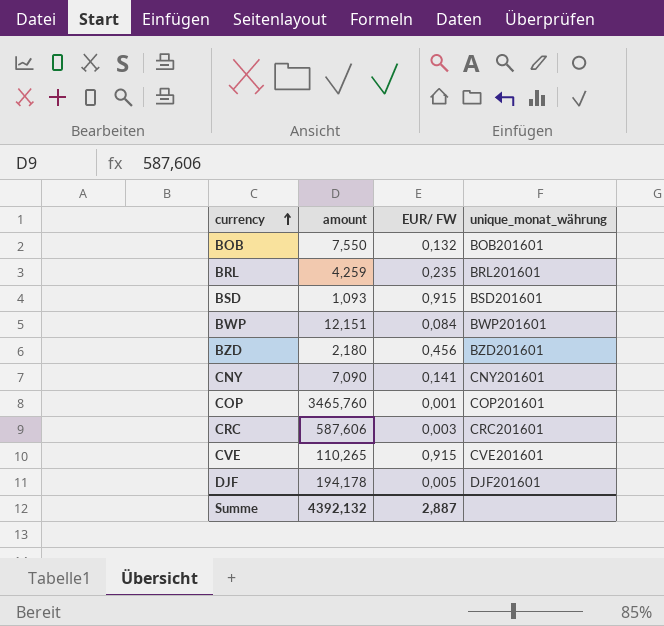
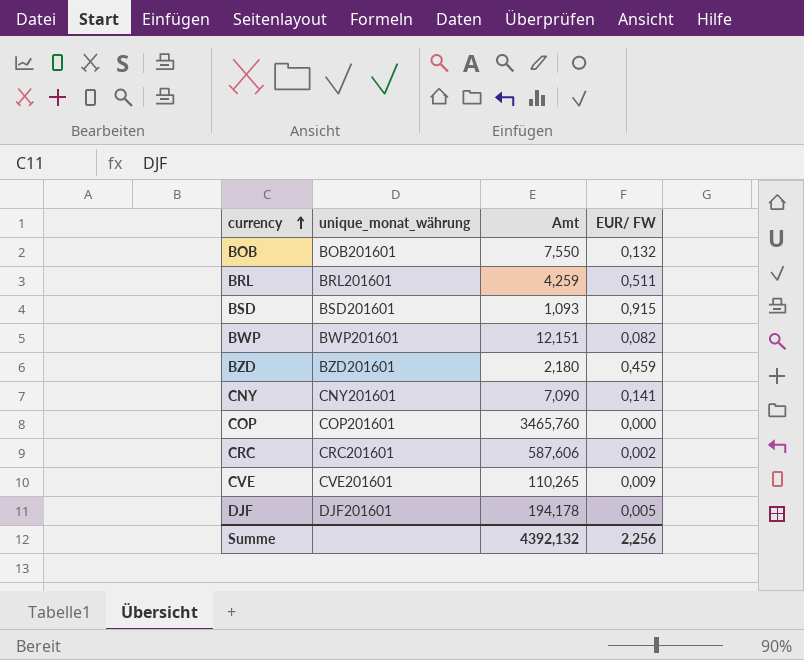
column unique_monat_währung | position: 4 -> 2
column name: amount -> Amt
BRL | EUR/ FW: 0,235 -> 0,511
BWP | EUR/ FW: 0,084 -> 0,082
BZD | EUR/ FW: 0,456 -> 0,459
COP | EUR/ FW: 0,001 -> 0,000
CRC | EUR/ FW: 0,003 -> 0,002
CVE | EUR/ FW: 0,915 -> 0,009
Summe | EUR/ FW: 2,887 -> 2,256

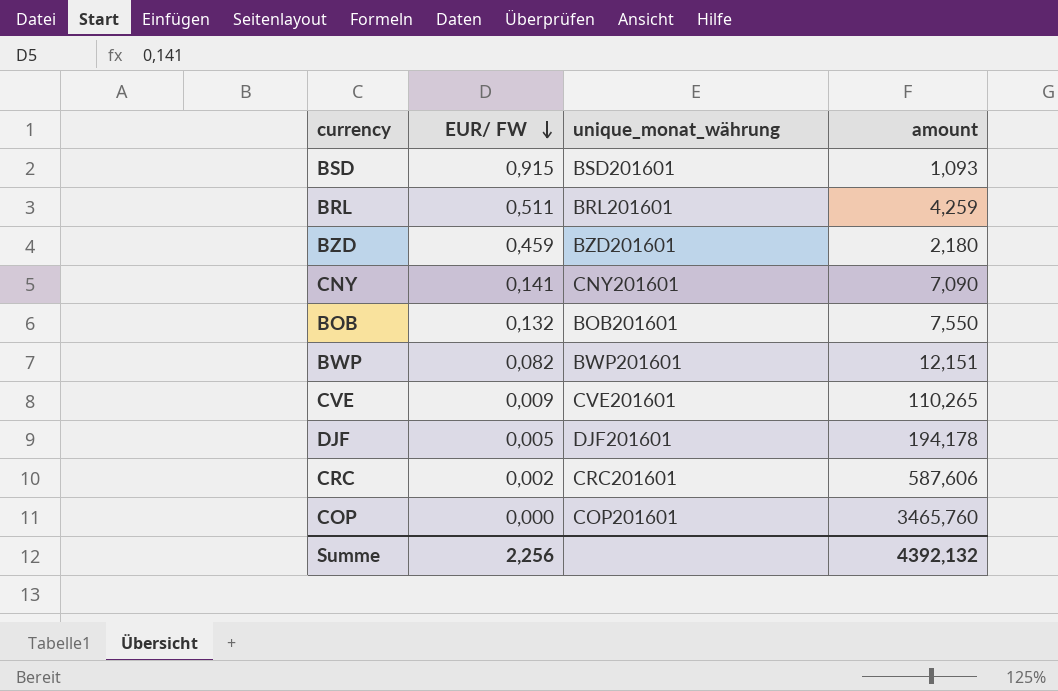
row order: currency ascending -> EUR/ FW descending
column EUR/ FW | position: 4 -> 2
column name: Amt -> amount

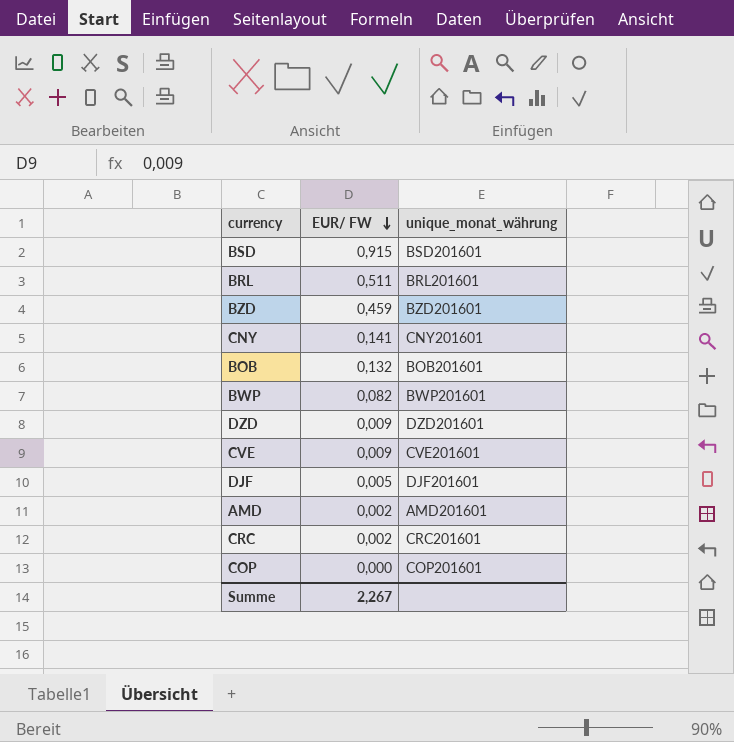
column amount | position: 4 -> none
row DZD: none -> 0,009 | DZD201601
row AMD: none -> 0,002 | AMD201601
Summe | EUR/ FW: 2,256 -> 2,267

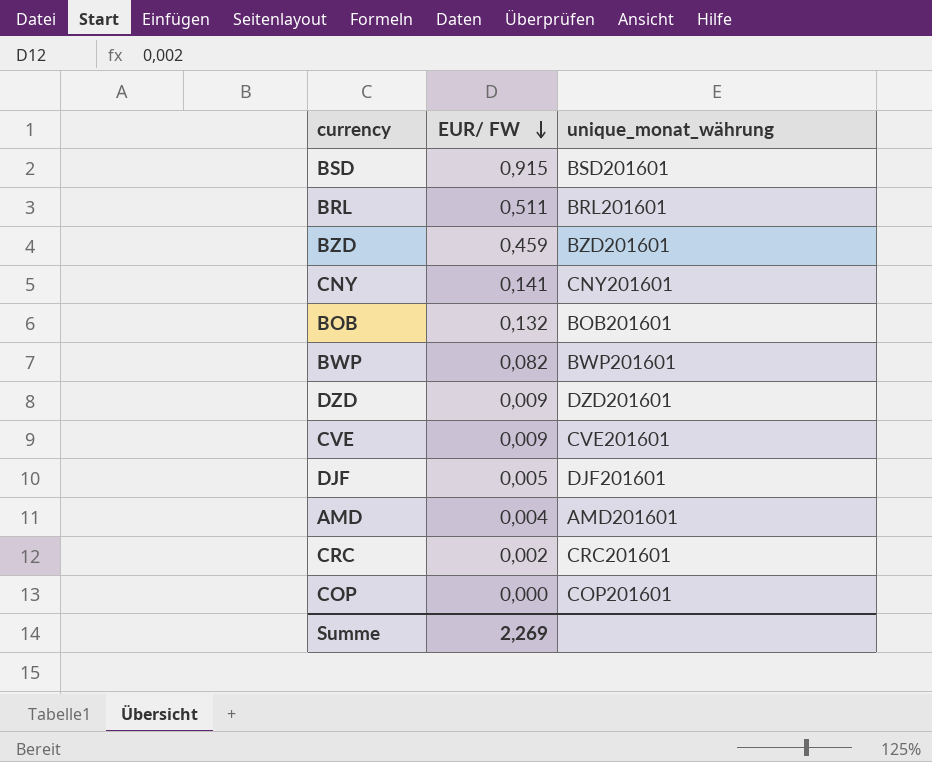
AMD | EUR/ FW: 0,002 -> 0,004
Summe | EUR/ FW: 2,267 -> 2,269

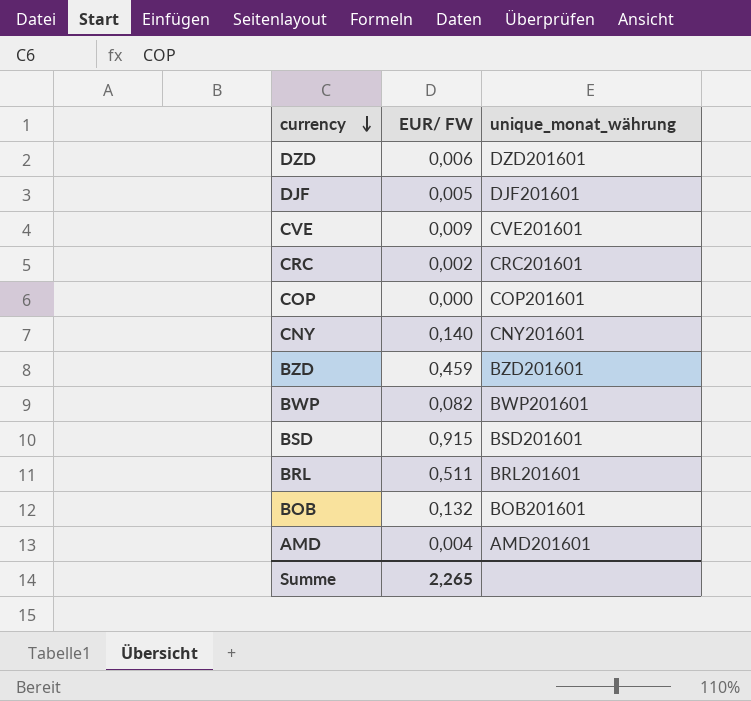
row order: EUR/ FW descending -> currency descending
DZD | EUR/ FW: 0,009 -> 0,006
CNY | EUR/ FW: 0,141 -> 0,140
Summe | EUR/ FW: 2,269 -> 2,265

